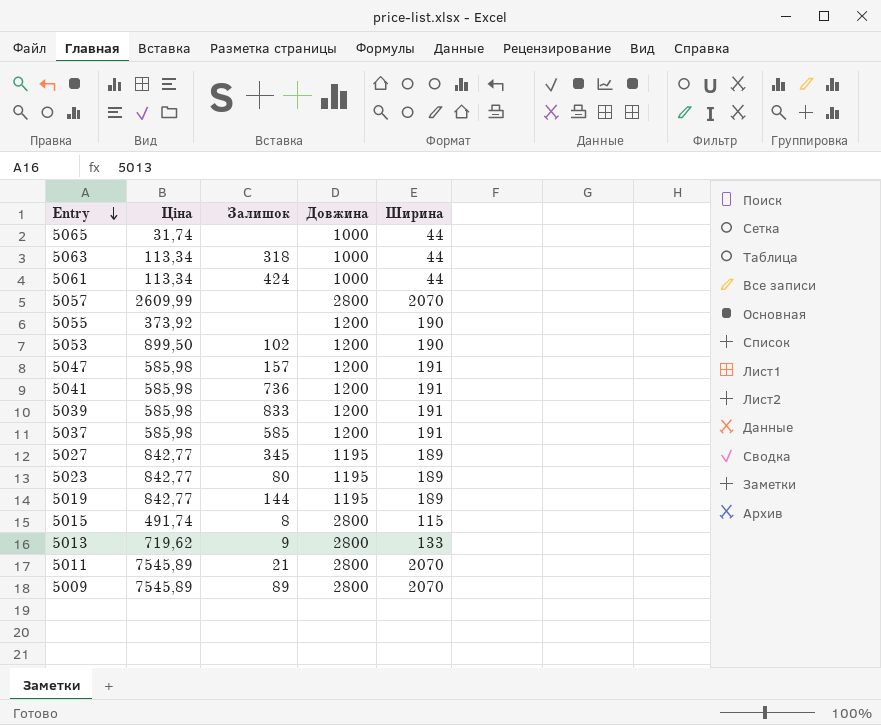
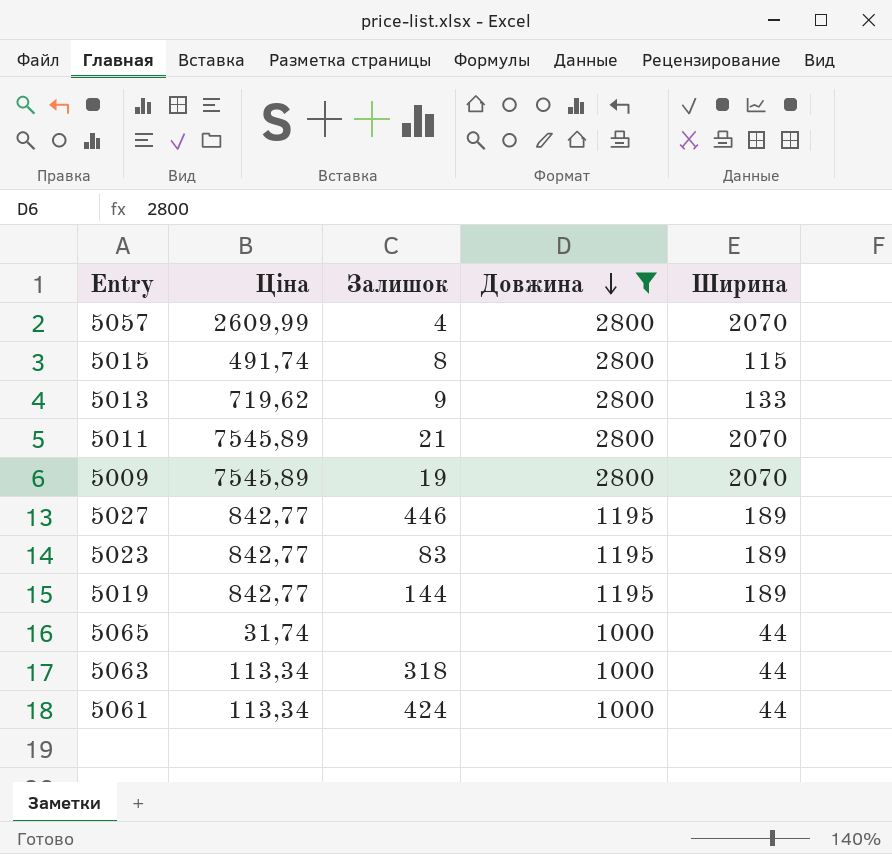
filter: none -> Довжина != 1200
row order: Entry descending -> Довжина descending
5057 | Залишок: none -> 4
5009 | Залишок: 89 -> 19
5027 | Залишок: 345 -> 446
5023 | Залишок: 80 -> 83

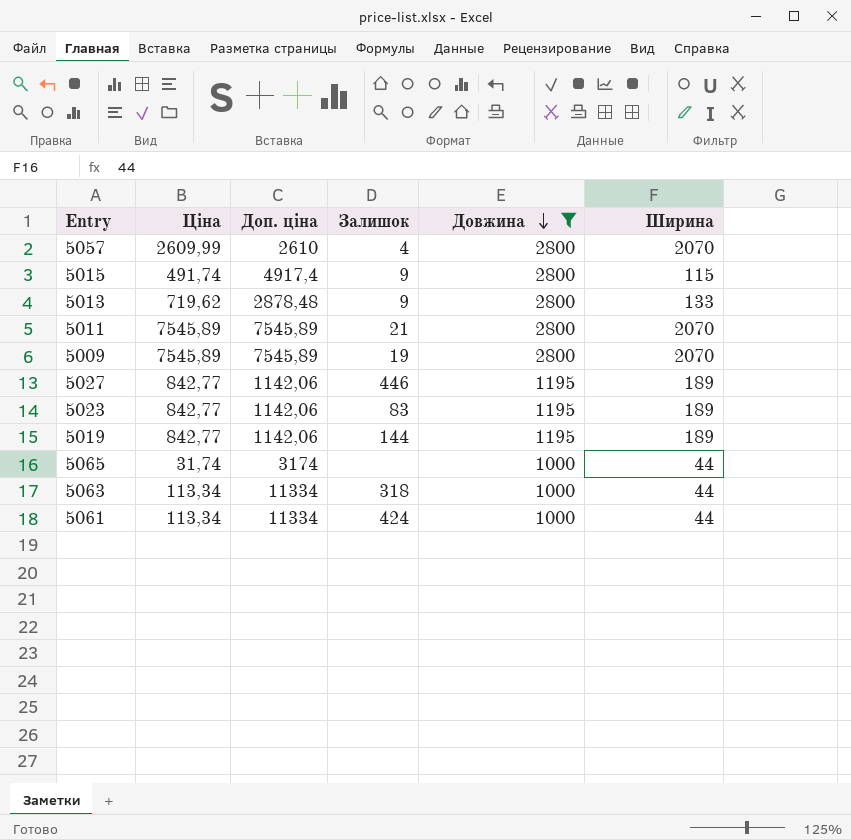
column Доп. ціна | position: none -> 3
5015 | Залишок: 8 -> 9

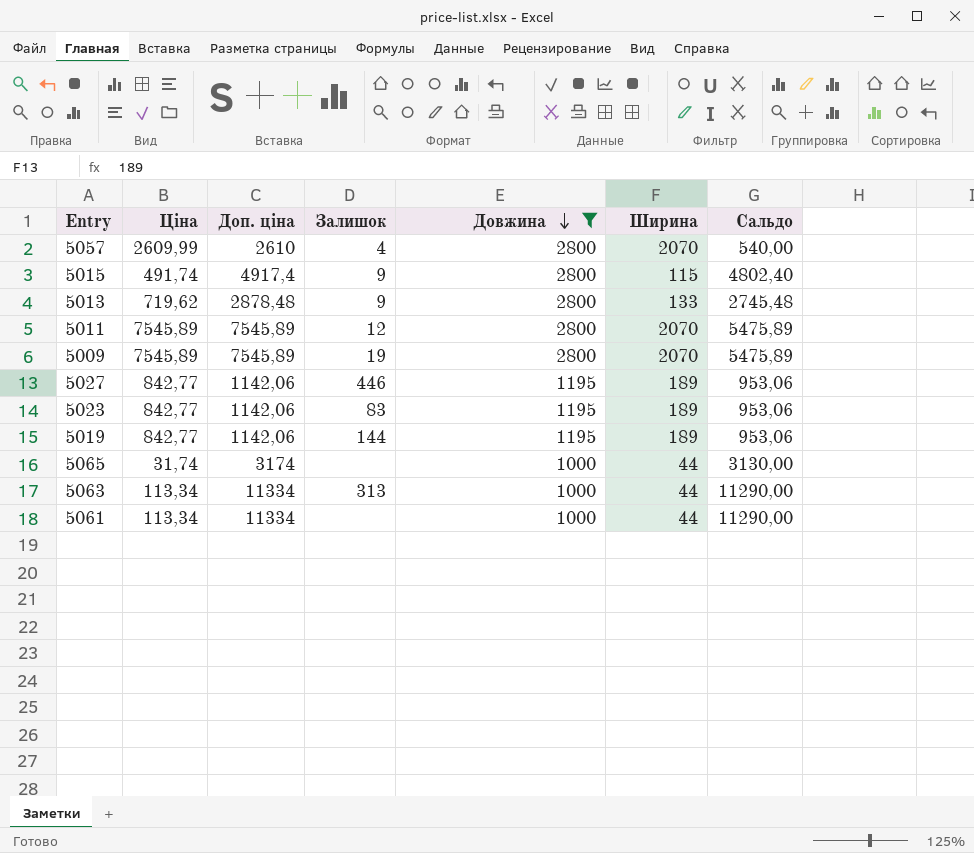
column Сальдо | formula: none -> [Доп. ціна] - [Ширина]
5011 | Залишок: 21 -> 12
5063 | Залишок: 318 -> 313
5061 | Залишок: 424 -> none

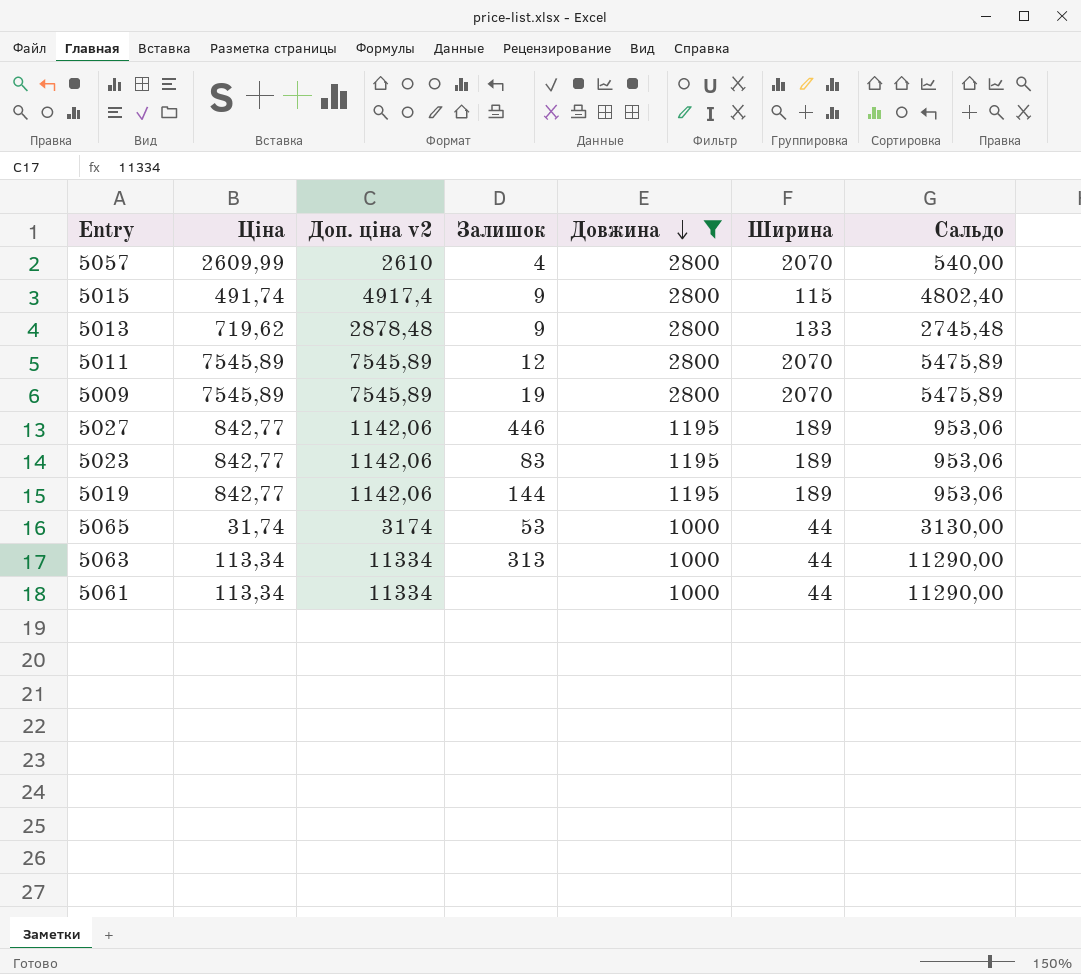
column name: Доп. ціна -> Доп. ціна v2
5065 | Залишок: none -> 53

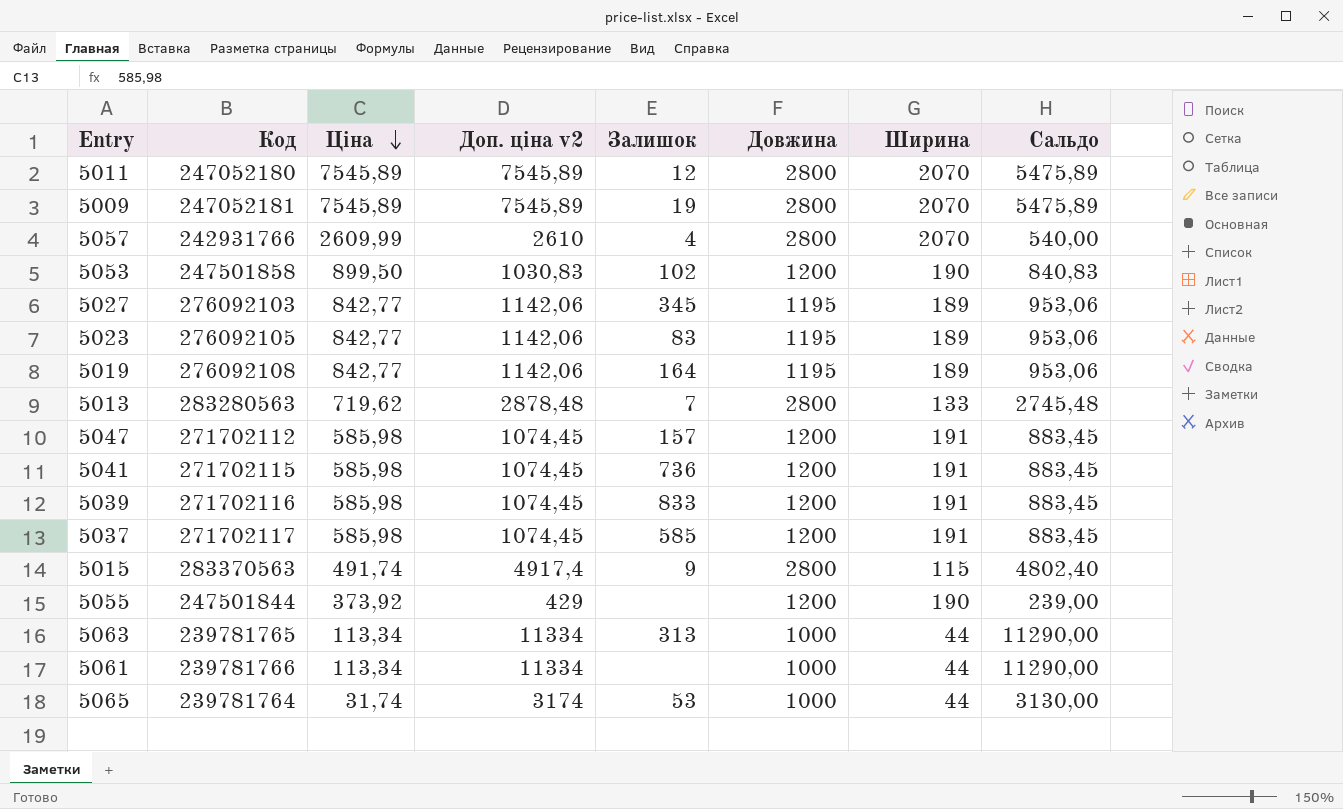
filter: Довжина != 1200 -> none
row order: Довжина descending -> Ціна descending
column Код | position: none -> 2
5027 | Залишок: 446 -> 345
5019 | Залишок: 144 -> 164
5013 | Залишок: 9 -> 7

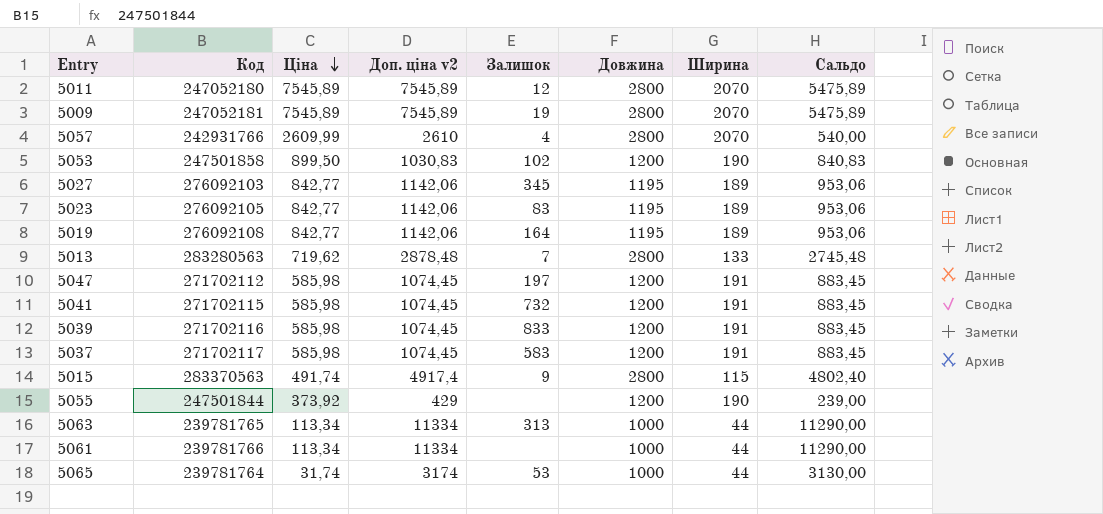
5047 | Залишок: 157 -> 197
5041 | Залишок: 736 -> 732
5037 | Залишок: 585 -> 583

